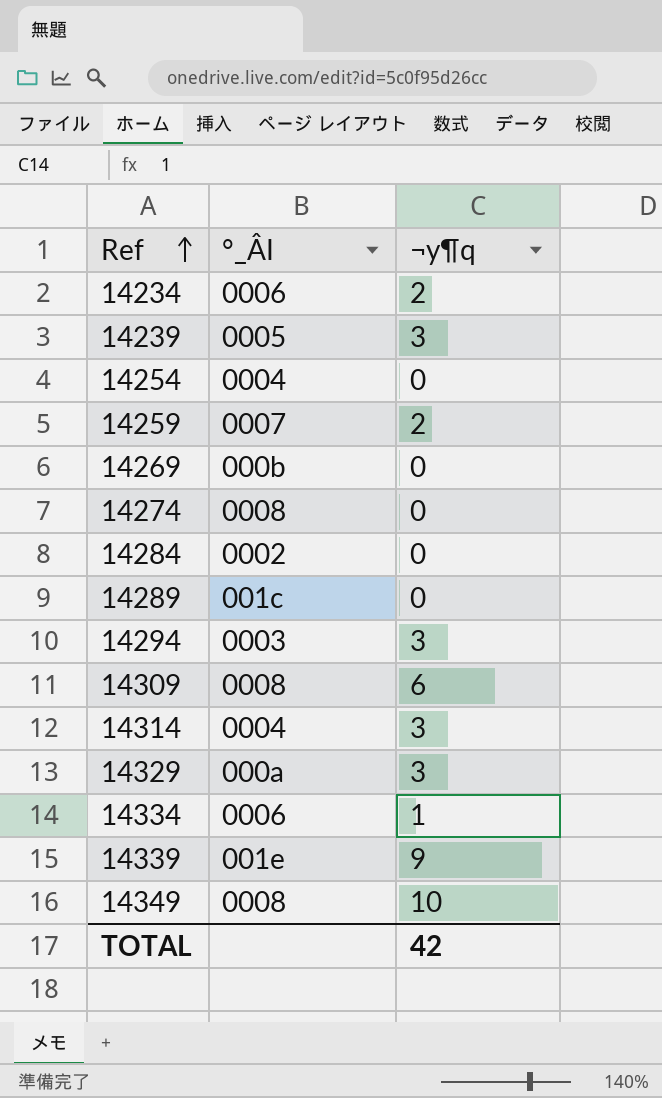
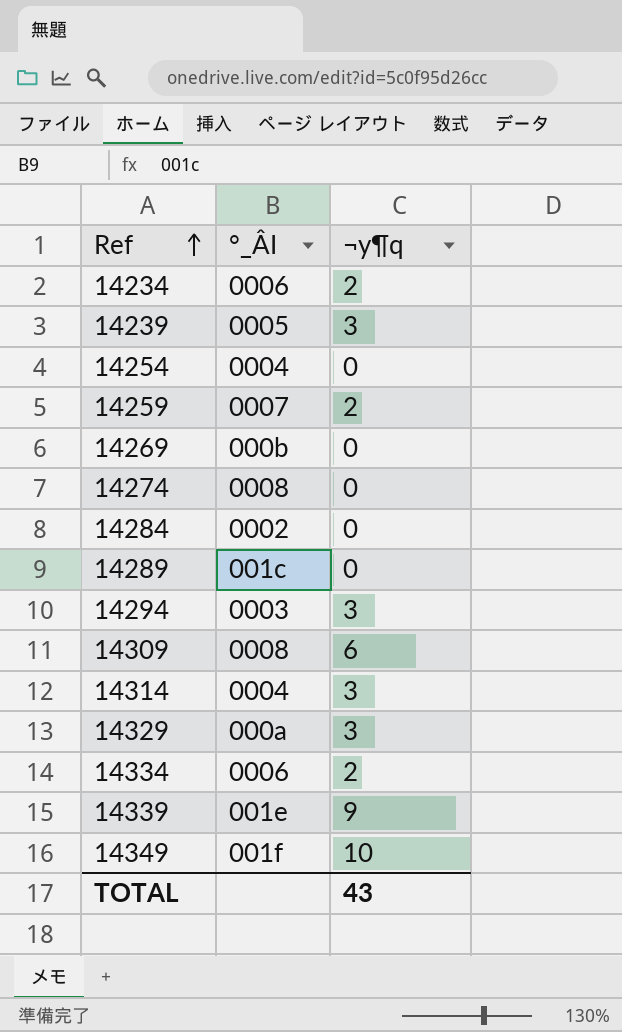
14334 | ¬y¶q: 1 -> 2
14349 | °_ÂI: 0008 -> 001f
TOTAL | ¬y¶q: 42 -> 43

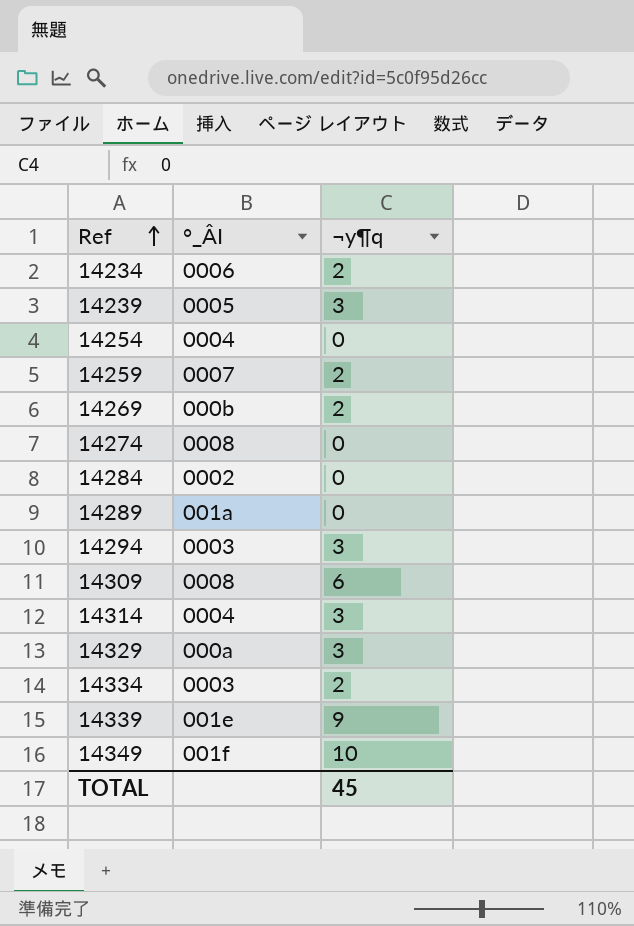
14269 | ¬y¶q: 0 -> 2
14289 | °_ÂI: 001c -> 001a
14334 | °_ÂI: 0006 -> 0003
TOTAL | ¬y¶q: 43 -> 45

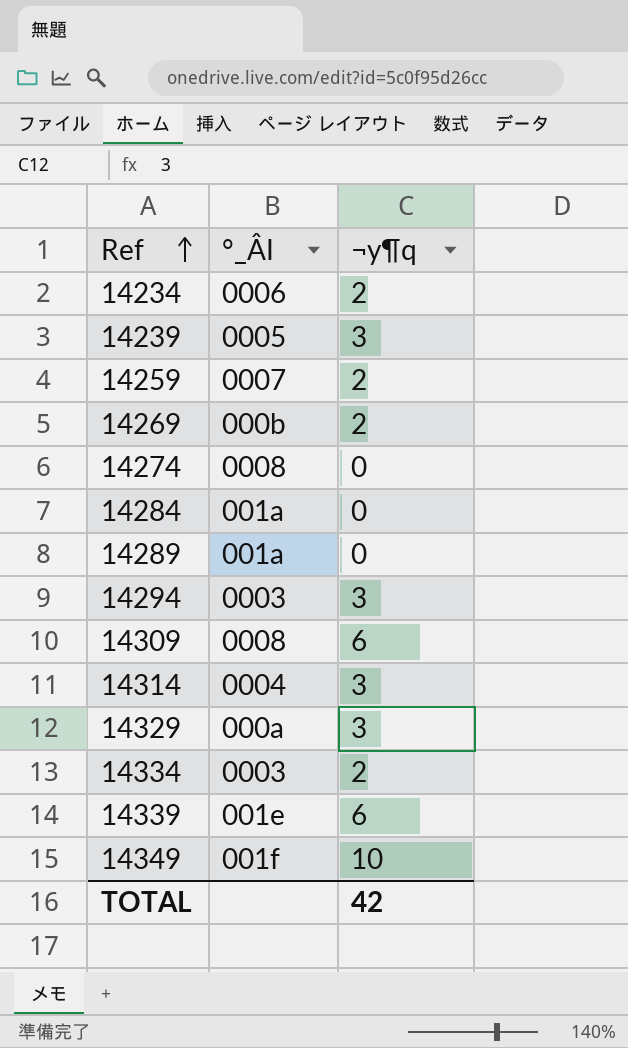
row 14254: 0004 | 0 -> none
14284 | °_ÂI: 0002 -> 001a
14339 | ¬y¶q: 9 -> 6
TOTAL | ¬y¶q: 45 -> 42

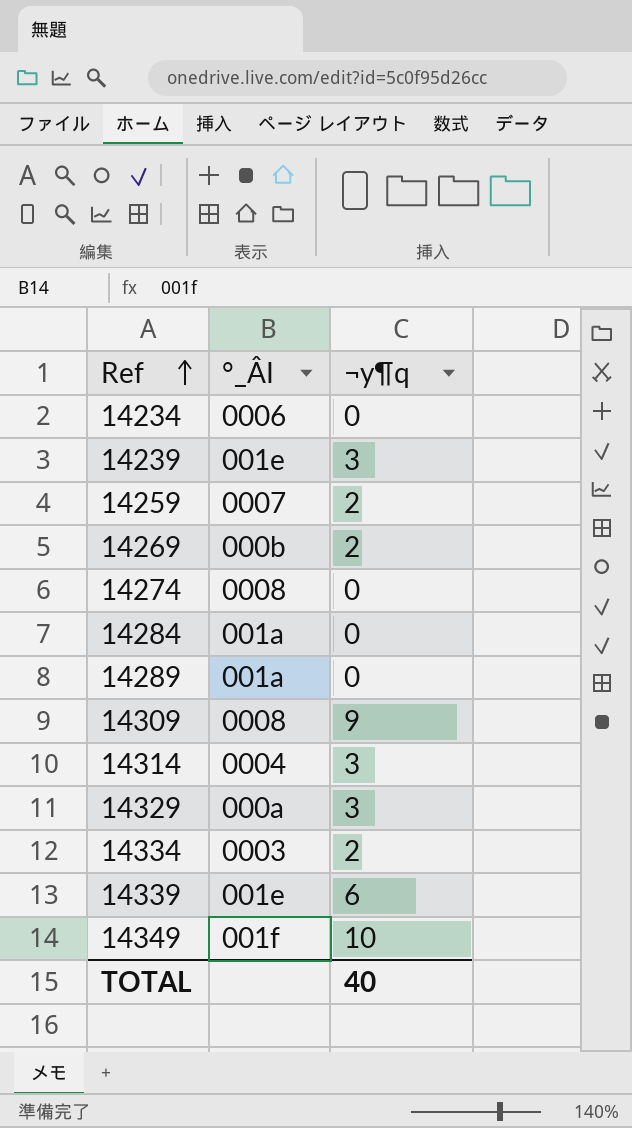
row 14294: 0003 | 3 -> none
14234 | ¬y¶q: 2 -> 0
14239 | °_ÂI: 0005 -> 001e
14309 | ¬y¶q: 6 -> 9
TOTAL | ¬y¶q: 42 -> 40

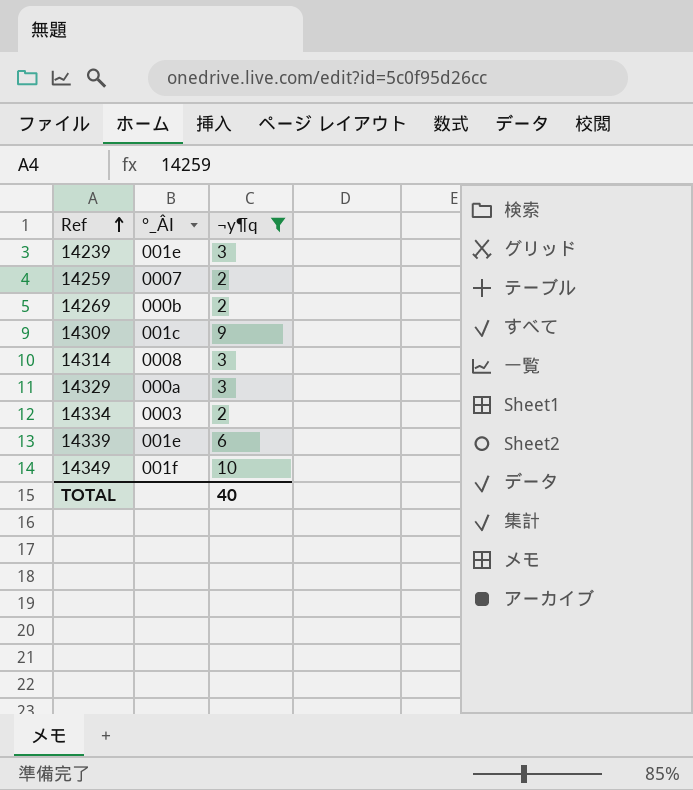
filter: none -> ¬y¶q != 0
14309 | °_ÂI: 0008 -> 001c
14314 | °_ÂI: 0004 -> 0008

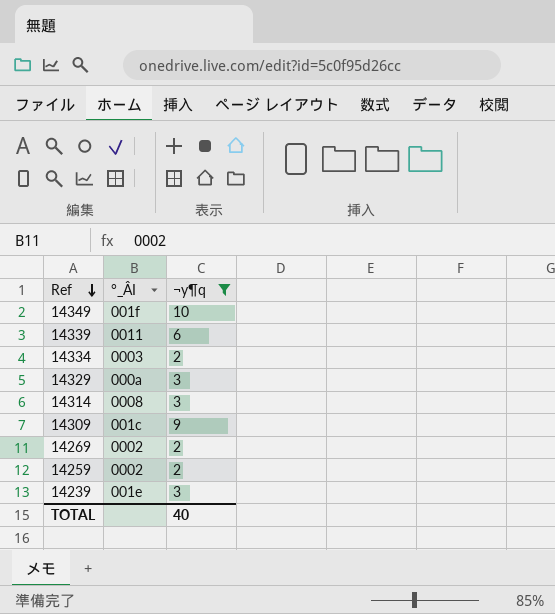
row order: Ref ascending -> Ref descending
14339 | °_ÂI: 001e -> 0011
14269 | °_ÂI: 000b -> 0002
14259 | °_ÂI: 0007 -> 0002

